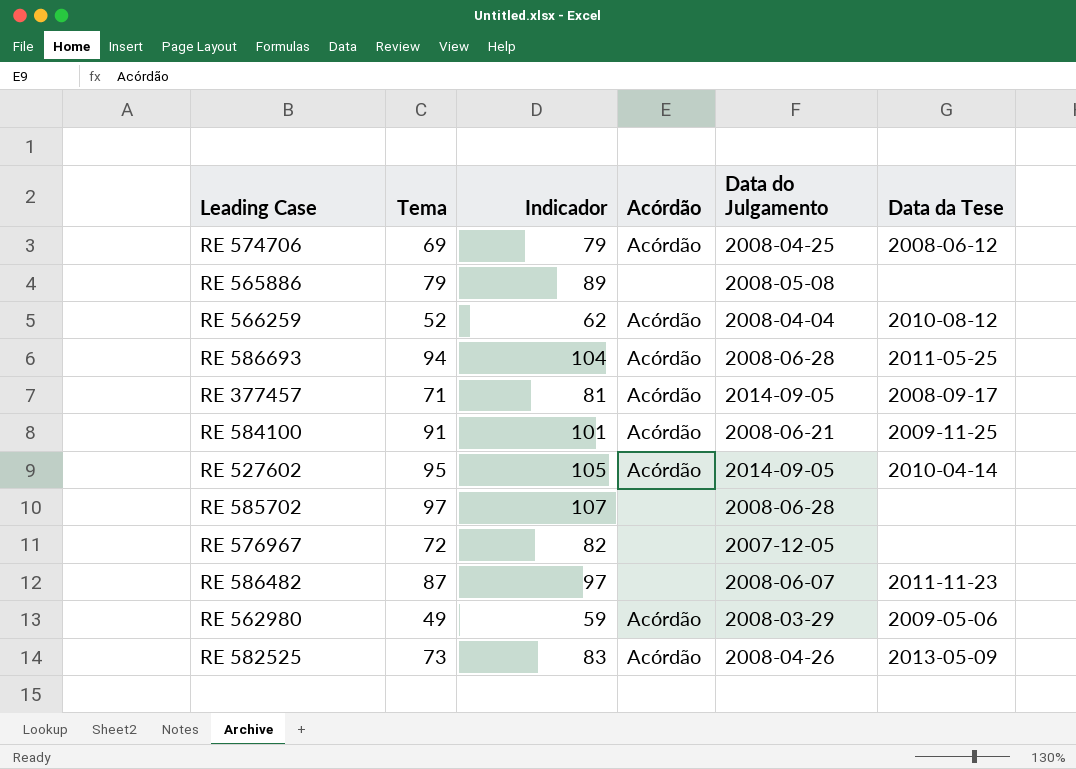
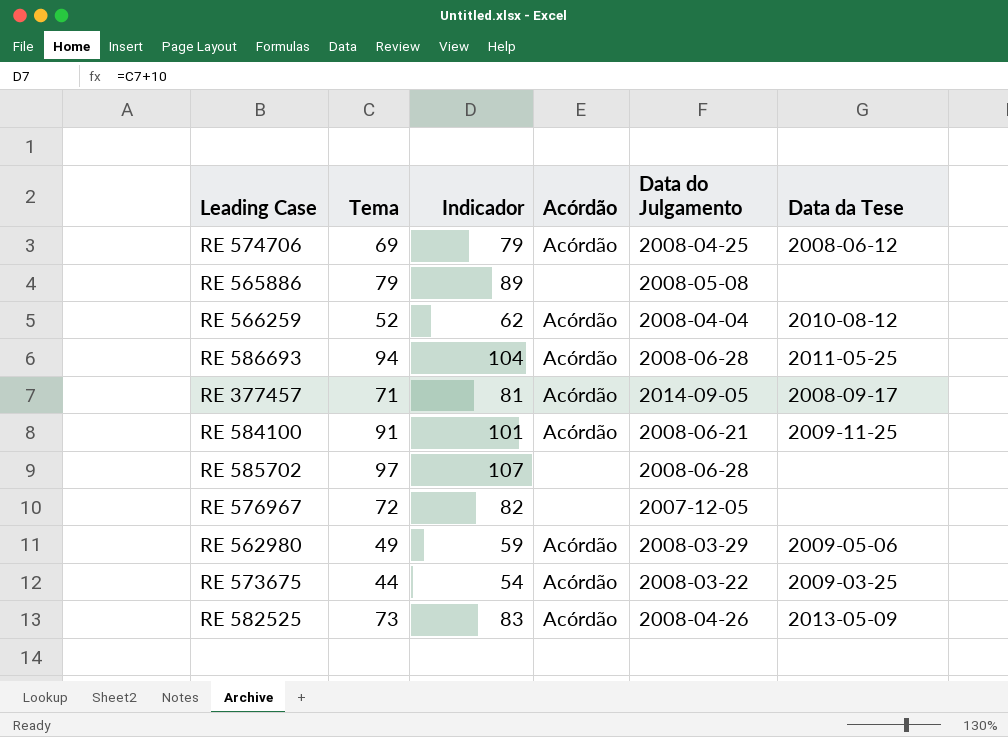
row RE 527602: 95 | 105 | Acórdão | 2014-09-05 | 2010-04-14 -> none
row RE 586482: 87 | 97 | none | 2008-06-07 | 2011-11-23 -> none
row RE 573675: none -> 44 | 54 | Acórdão | 2008-03-22 | 2009-03-25

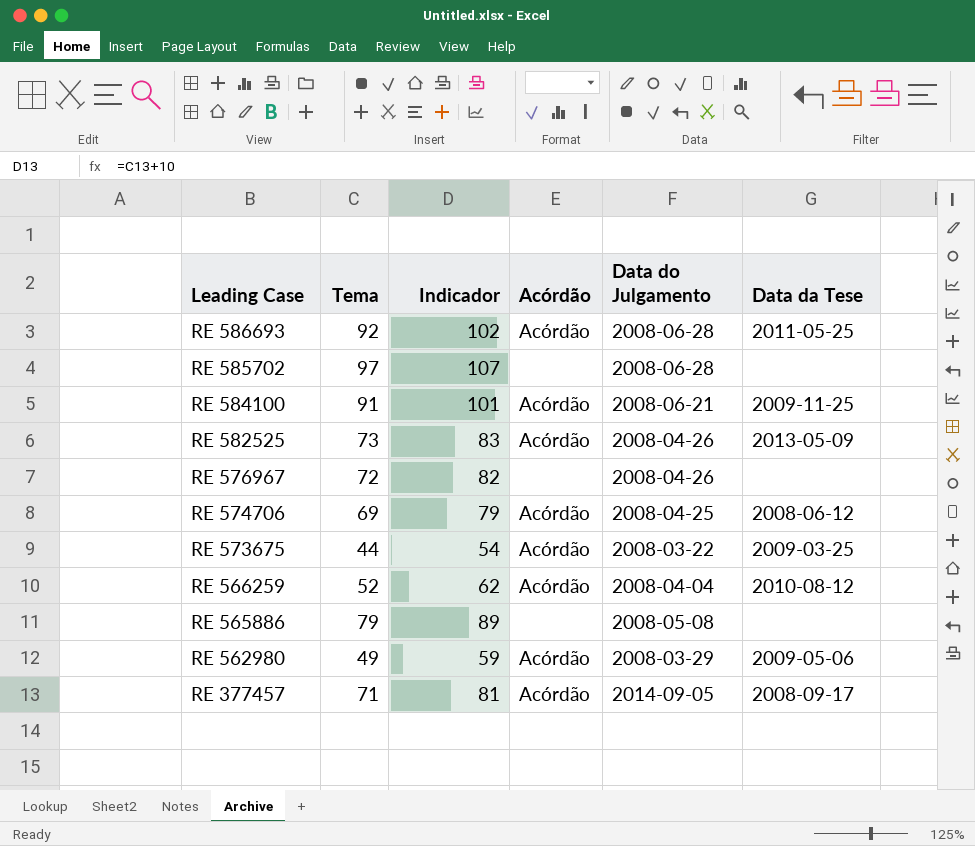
row order: none -> Leading Case descending
RE 586693 | Tema: 94 -> 92
RE 586693 | Indicador: 104 -> 102
RE 576967 | Data do Julgamento: 2007-12-05 -> 2008-04-26

